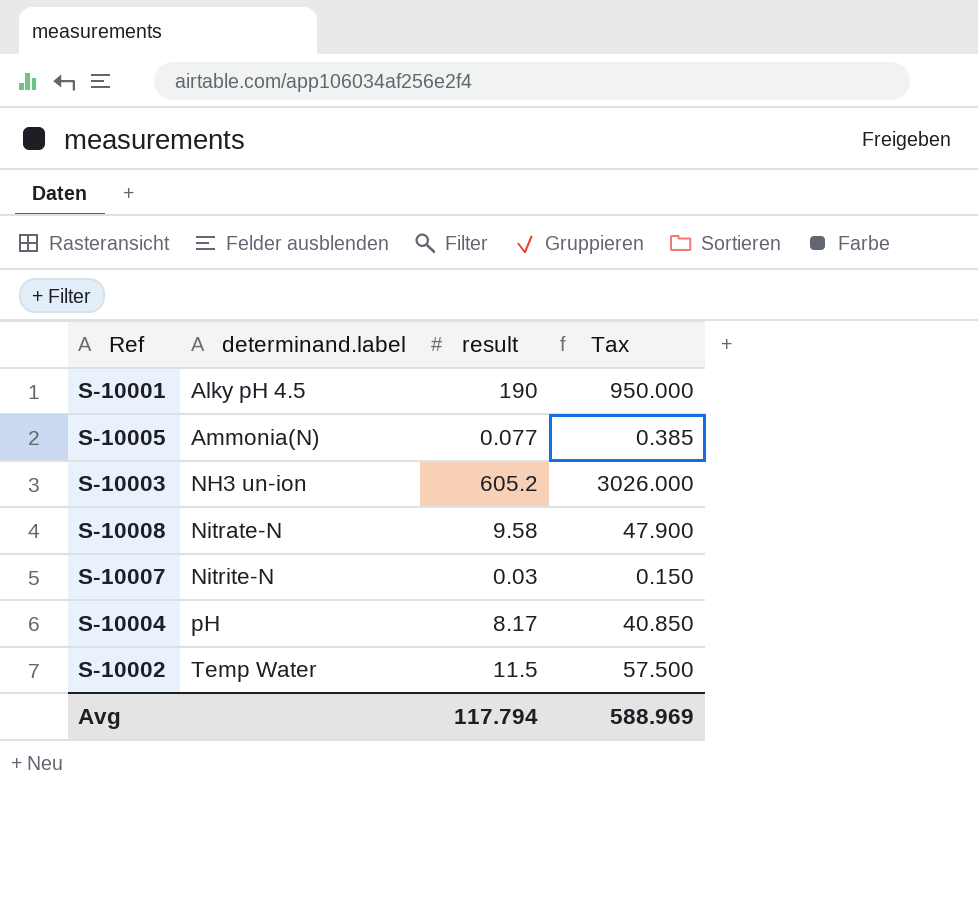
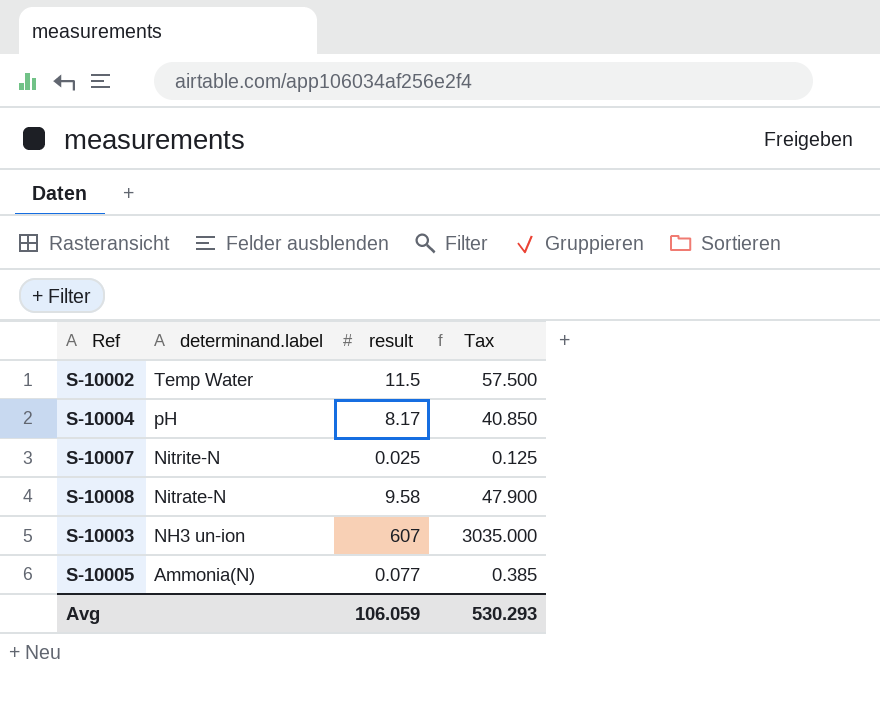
row order: determinand.label ascending -> determinand.label descending
row S-10001: Alky pH 4.5 | 190 | 950.000 -> none
S-10007 | result: 0.03 -> 0.025
S-10007 | Tax: 0.150 -> 0.125
S-10003 | result: 605.2 -> 607
S-10003 | Tax: 3026.000 -> 3035.000
Avg | result: 117.794 -> 106.059
Avg | Tax: 588.969 -> 530.293

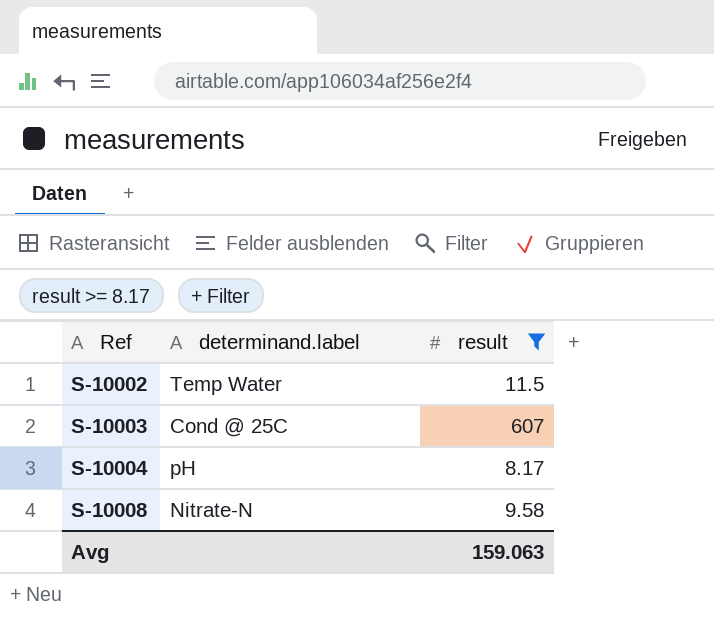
filter: none -> result >= 8.17
row order: determinand.label descending -> Ref ascending
column Tax | formula: [result] * 5 -> none
S-10003 | determinand.label: NH3 un-ion -> Cond @ 25C
Avg | result: 106.059 -> 159.063

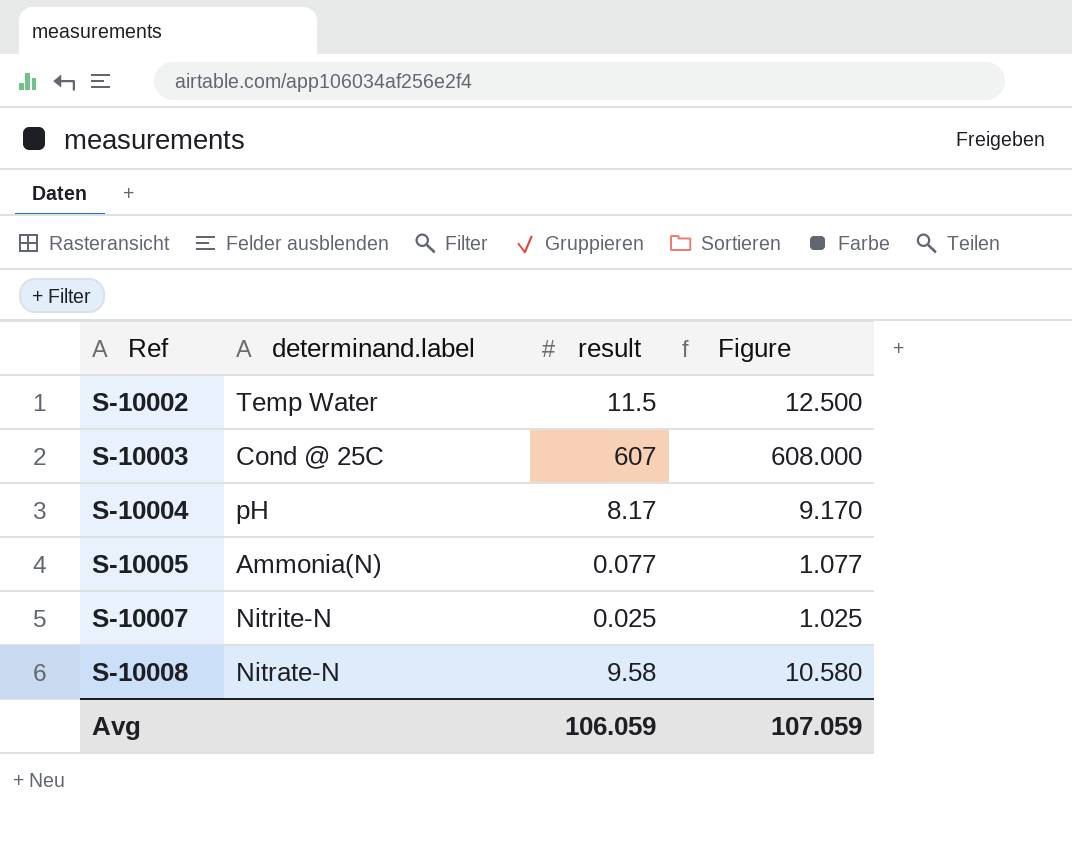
filter: result >= 8.17 -> none
column Figure | formula: none -> [result] + 1
Avg | result: 159.063 -> 106.059

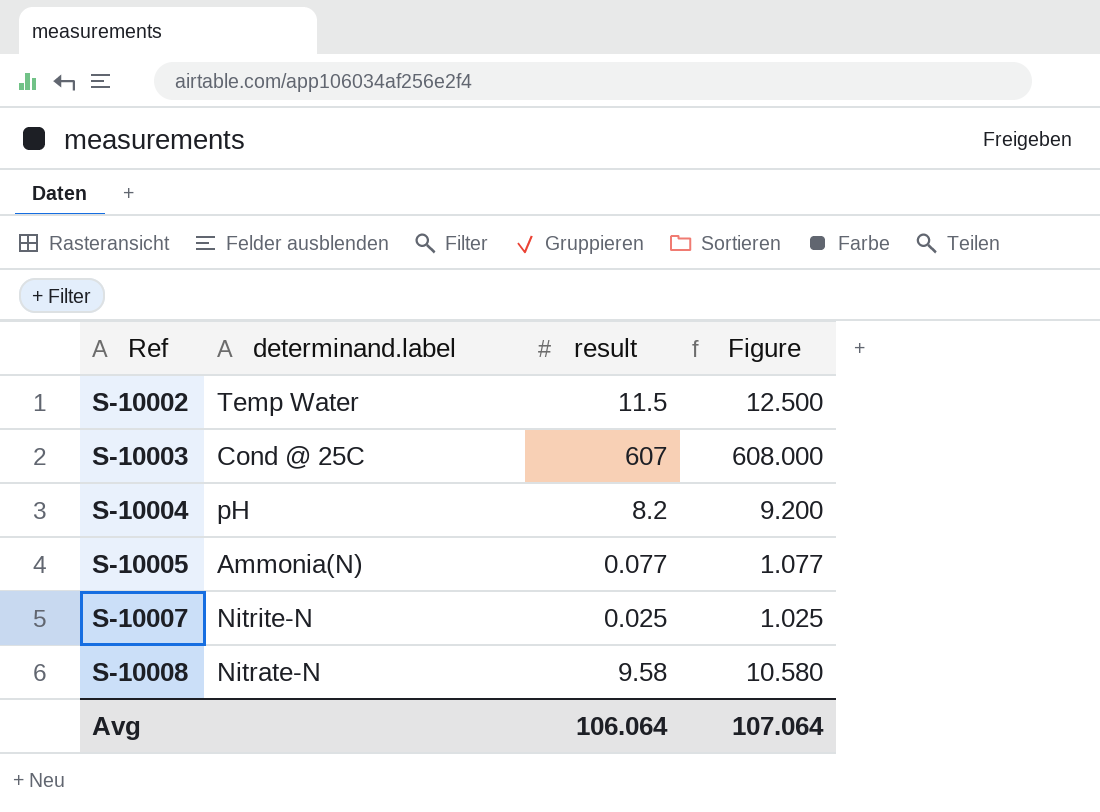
S-10004 | result: 8.17 -> 8.2
S-10004 | Figure: 9.170 -> 9.200
Avg | result: 106.059 -> 106.064
Avg | Figure: 107.059 -> 107.064

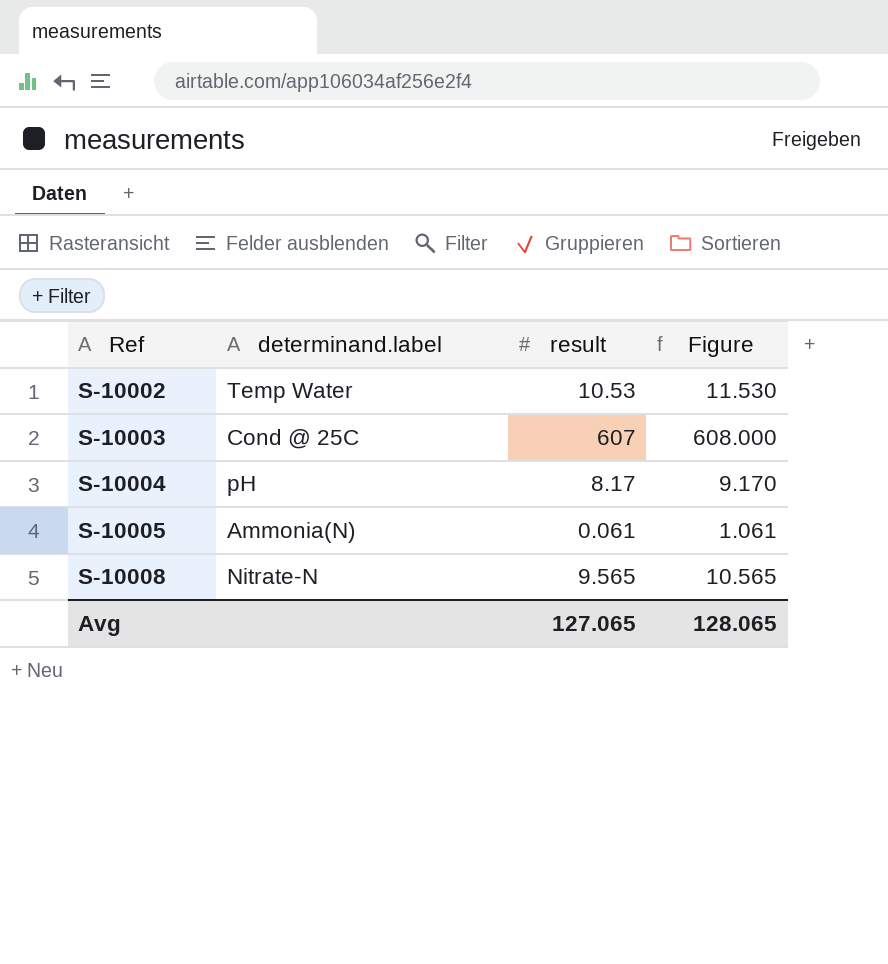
row S-10007: Nitrite-N | 0.025 | 1.025 -> none
S-10002 | result: 11.5 -> 10.53
S-10002 | Figure: 12.500 -> 11.530
S-10004 | result: 8.2 -> 8.17
S-10004 | Figure: 9.200 -> 9.170
S-10005 | result: 0.077 -> 0.061
S-10005 | Figure: 1.077 -> 1.061
S-10008 | result: 9.58 -> 9.565
S-10008 | Figure: 10.580 -> 10.565
Avg | result: 106.064 -> 127.065
Avg | Figure: 107.064 -> 128.065

